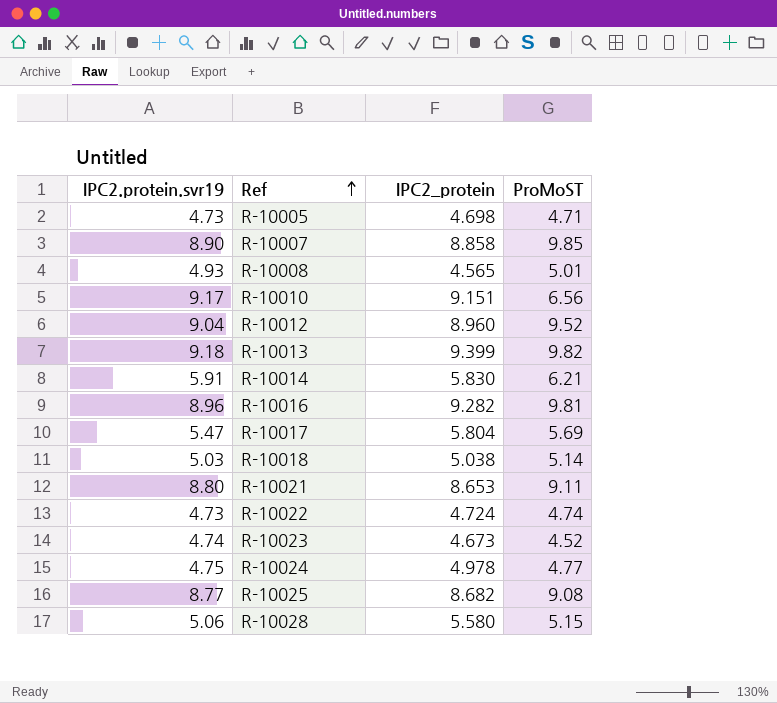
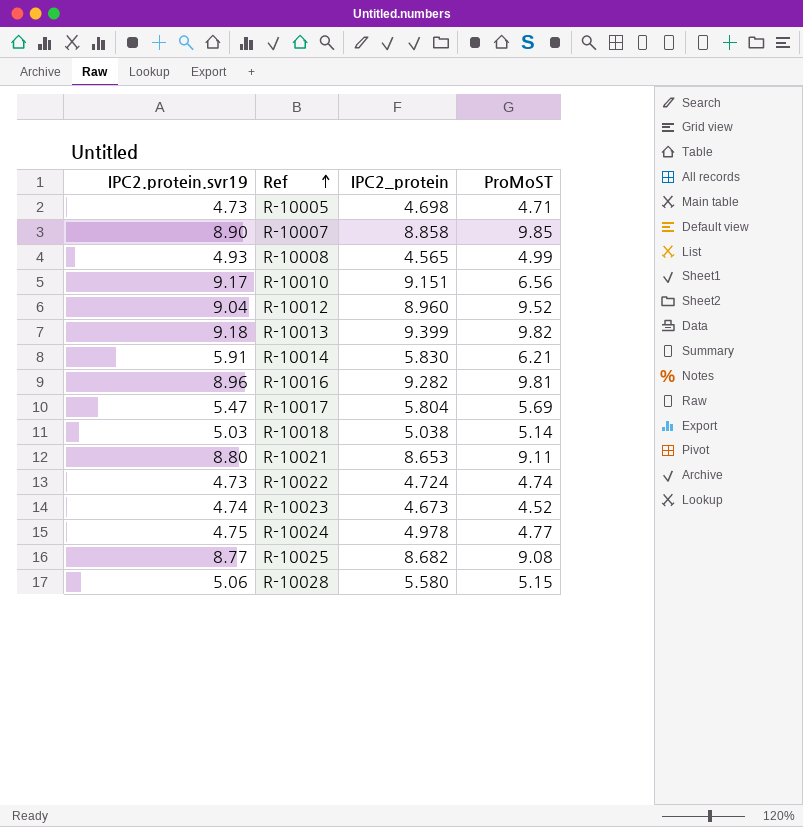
R-10008 | ProMoST: 5.01 -> 4.99

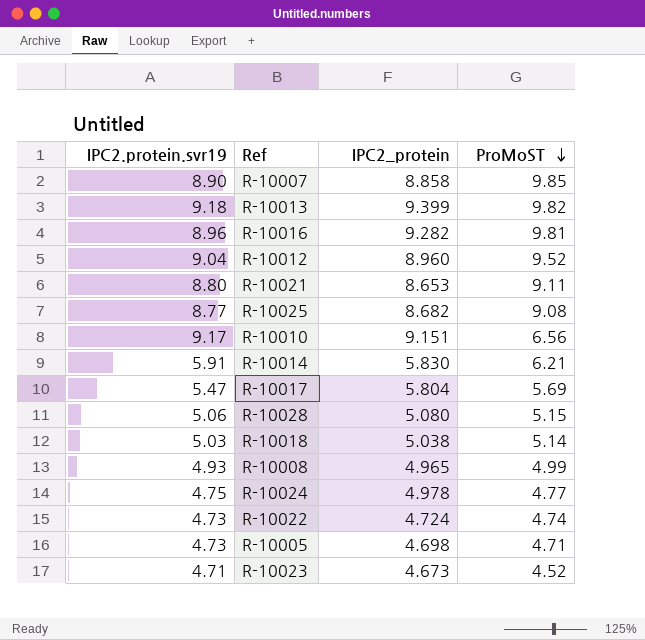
row order: Ref ascending -> ProMoST descending
R-10028 | IPC2_protein: 5.580 -> 5.080
R-10008 | IPC2_protein: 4.565 -> 4.965
R-10023 | IPC2.protein.svr19: 4.74 -> 4.71

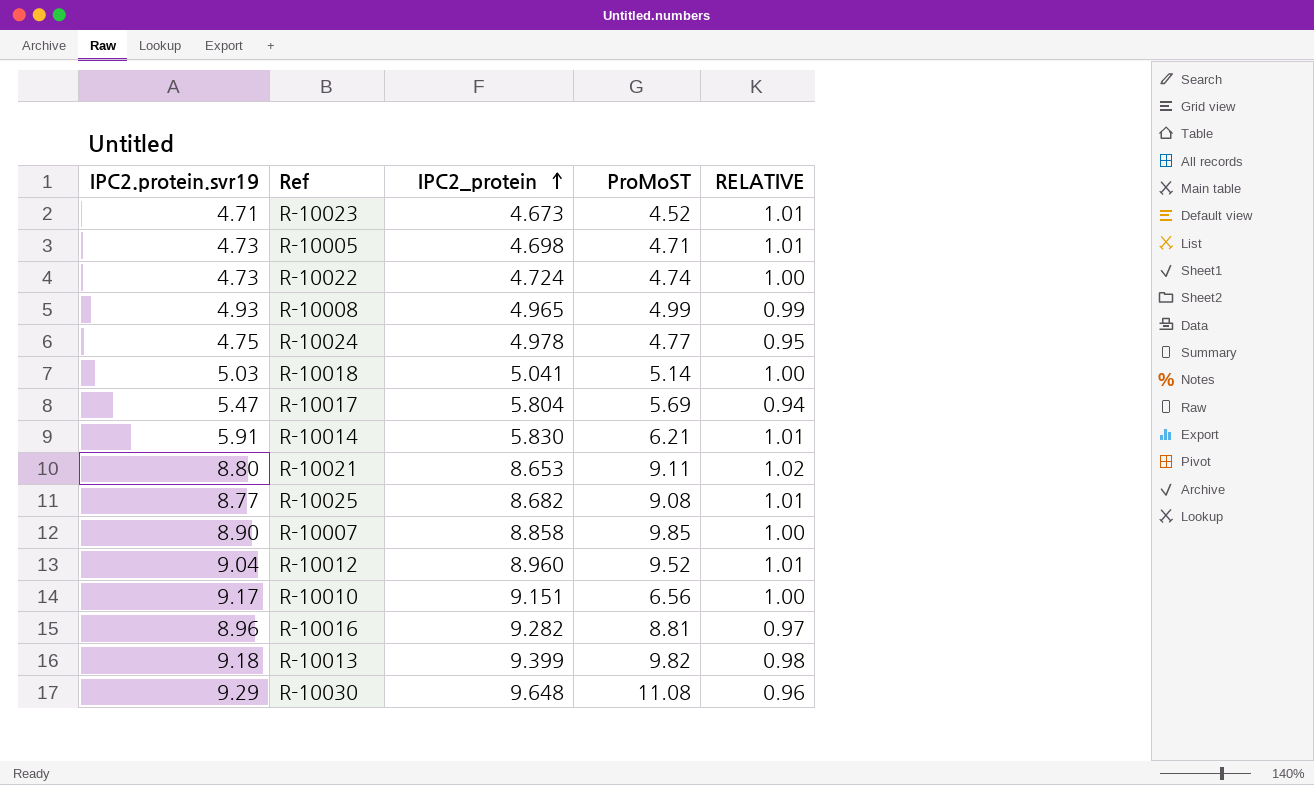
row order: ProMoST descending -> IPC2_protein ascending
column RELATIVE | formula: none -> [IPC2.protein.svr19] / [IPC2_protein]
row R-10028: 5.06 | 5.080 | 5.15 -> none
R-10018 | IPC2_protein: 5.038 -> 5.041
R-10016 | ProMoST: 9.81 -> 8.81
row R-10030: none -> 9.29 | 9.648 | 11.08 | 0.96

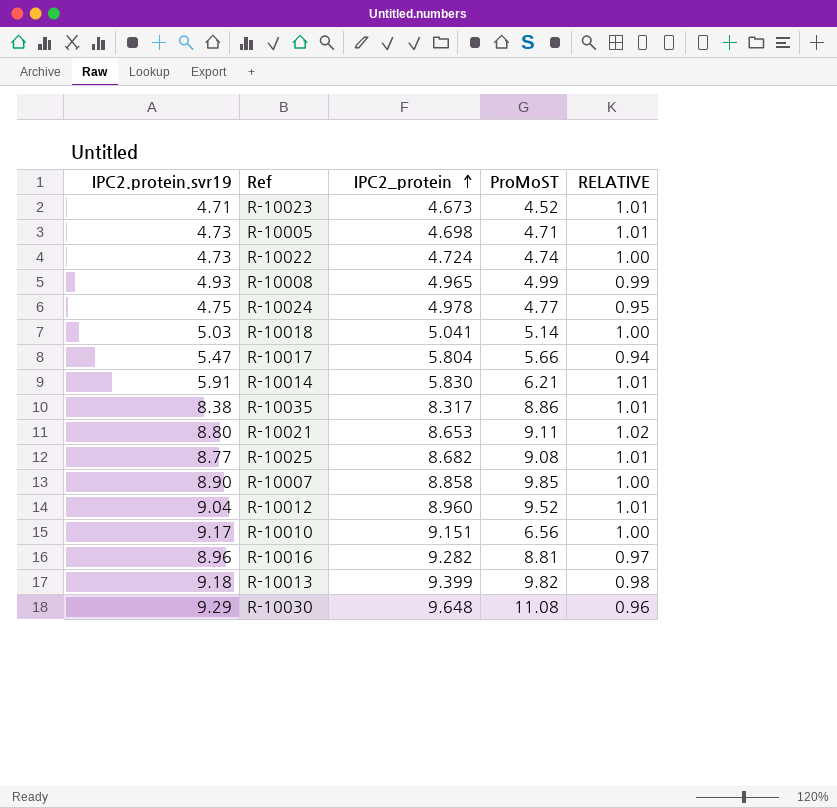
R-10017 | ProMoST: 5.69 -> 5.66
row R-10035: none -> 8.38 | 8.317 | 8.86 | 1.01

